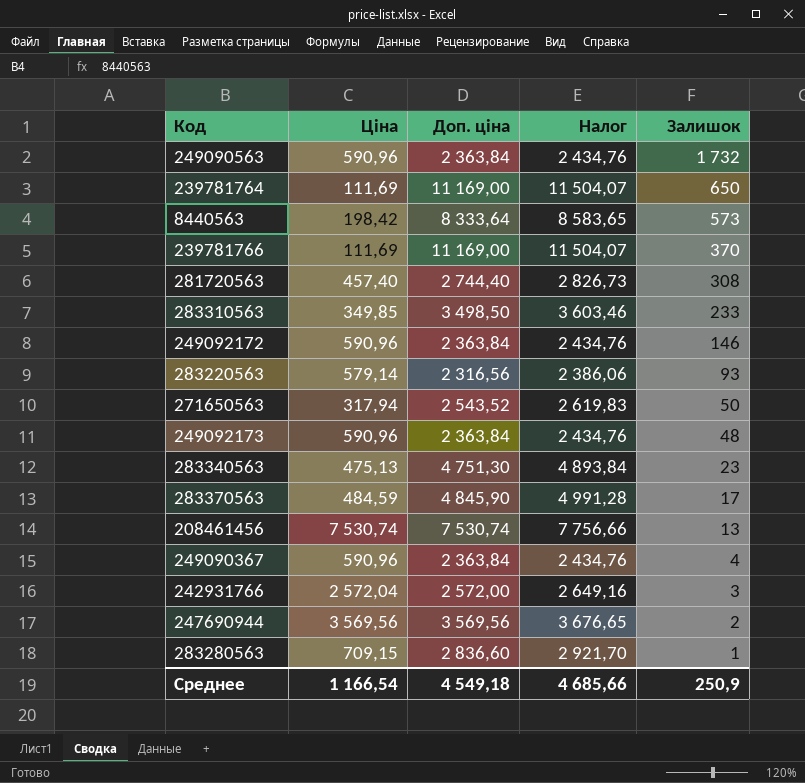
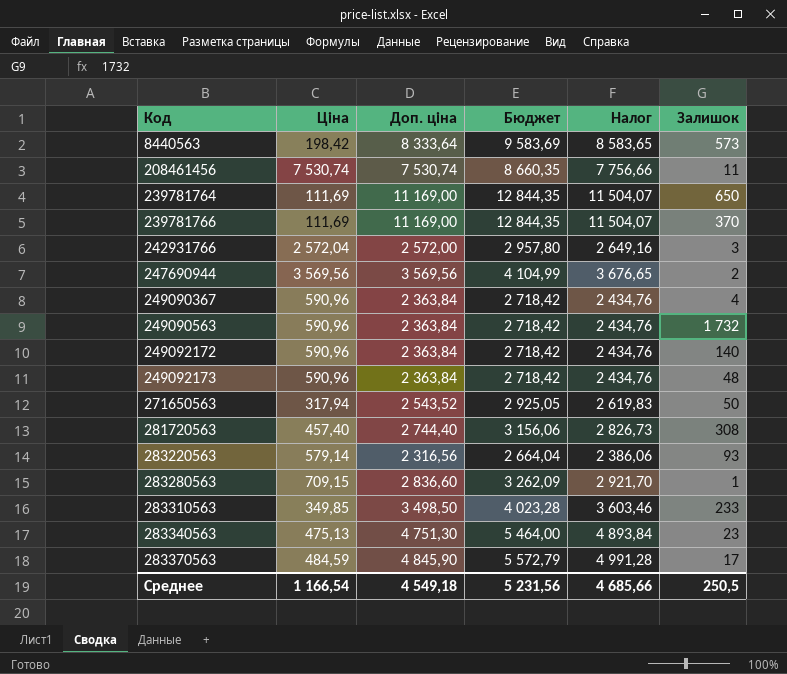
row order: Залишок descending -> Код ascending
column Бюджет | formula: none -> [Доп. ціна] * 1,15
208461456 | Залишок: 13 -> 11
249092172 | Залишок: 146 -> 140
Среднее | Залишок: 250,9 -> 250,5

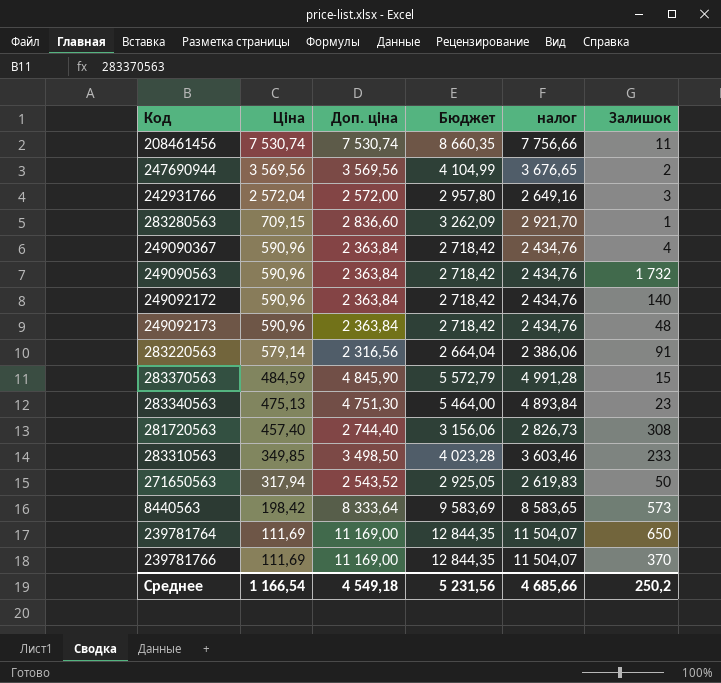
row order: Код ascending -> Ціна descending
column name: Налог -> налог
283220563 | Залишок: 93 -> 91
283370563 | Залишок: 17 -> 15
Среднее | Залишок: 250,5 -> 250,2

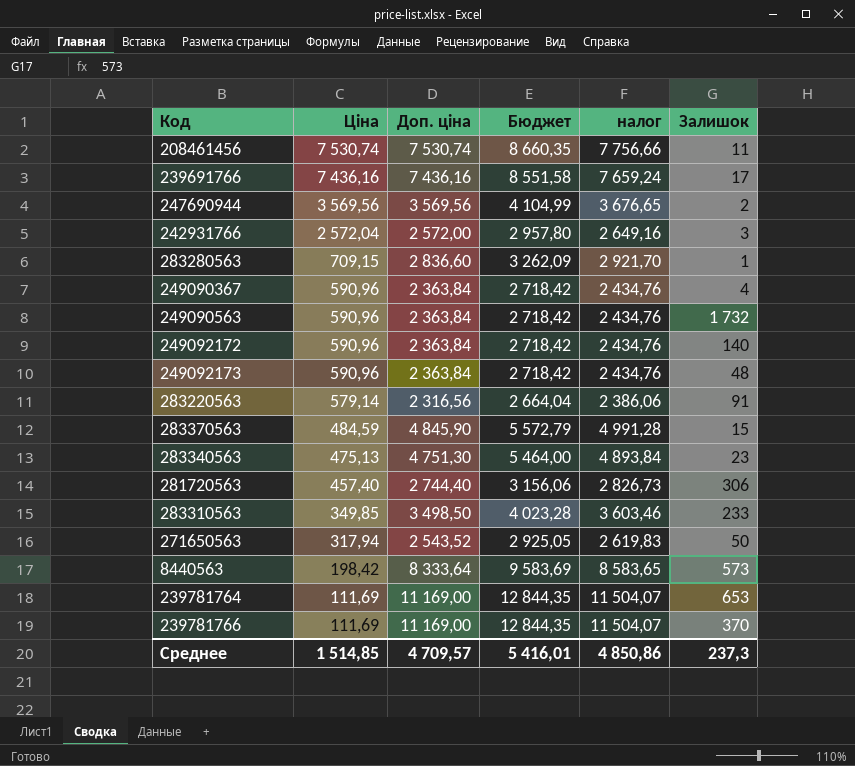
row 239691766: none -> 7 436,16 | 7 436,16 | 8 551,58 | 7 659,24 | 17
281720563 | Залишок: 308 -> 306
239781764 | Залишок: 650 -> 653
Среднее | Ціна: 1 166,54 -> 1 514,85
Среднее | Доп. ціна: 4 549,18 -> 4 709,57
Среднее | Бюджет: 5 231,56 -> 5 416,01
Среднее | налог: 4 685,66 -> 4 850,86
Среднее | Залишок: 250,2 -> 237,3

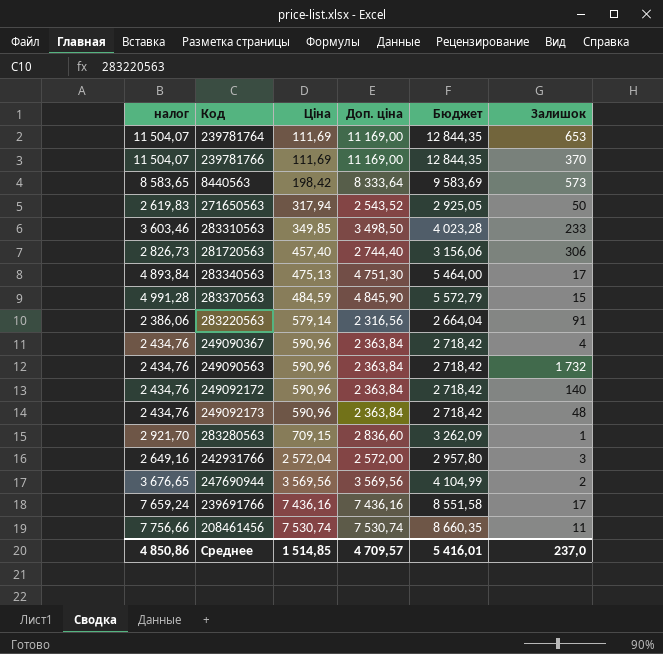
row order: Ціна descending -> Ціна ascending
column налог | position: 5 -> 1
283340563 | Залишок: 23 -> 17
Среднее | Залишок: 237,3 -> 237,0

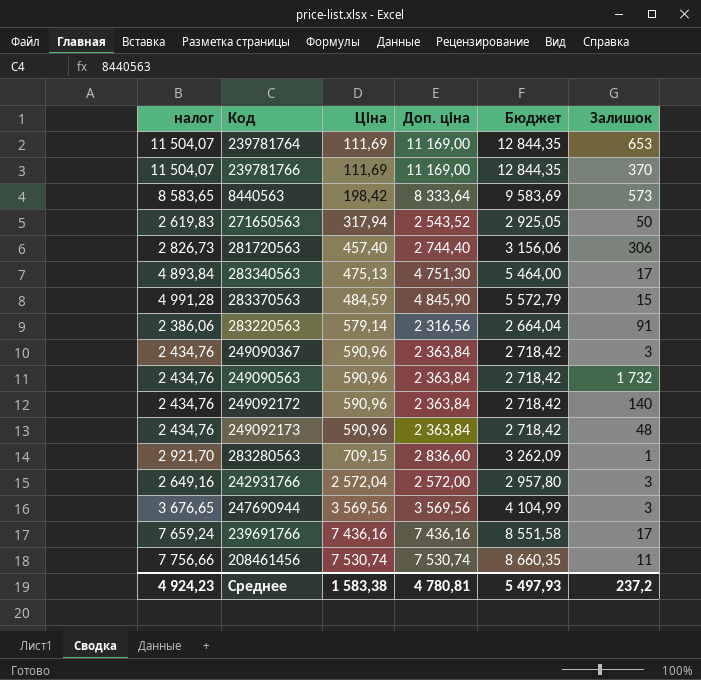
row 283310563: 3 603,46 | 349,85 | 3 498,50 | 4 023,28 | 233 -> none
249090367 | Залишок: 4 -> 3
247690944 | Залишок: 2 -> 3
Среднее | налог: 4 850,86 -> 4 924,23
Среднее | Ціна: 1 514,85 -> 1 583,38
Среднее | Доп. ціна: 4 709,57 -> 4 780,81
Среднее | Бюджет: 5 416,01 -> 5 497,93
Среднее | Залишок: 237,0 -> 237,2

